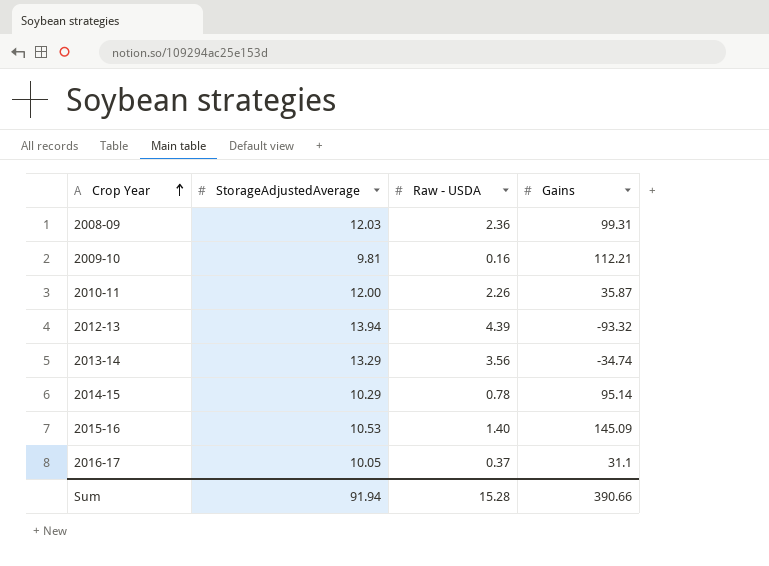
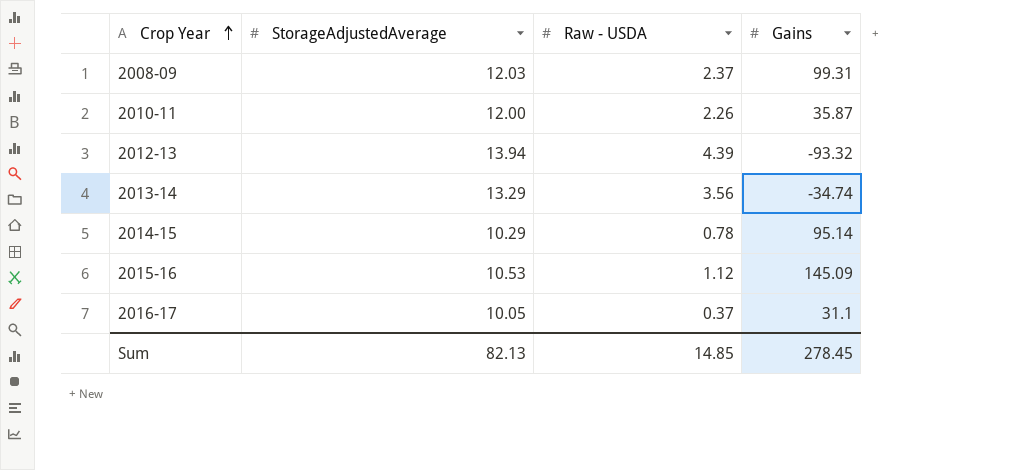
row 2009-10: 9.81 | 0.16 | 112.21 -> none
2008-09 | Raw - USDA: 2.36 -> 2.37
2015-16 | Raw - USDA: 1.40 -> 1.12
Sum | StorageAdjustedAverage: 91.94 -> 82.13
Sum | Raw - USDA: 15.28 -> 14.85
Sum | Gains: 390.66 -> 278.45

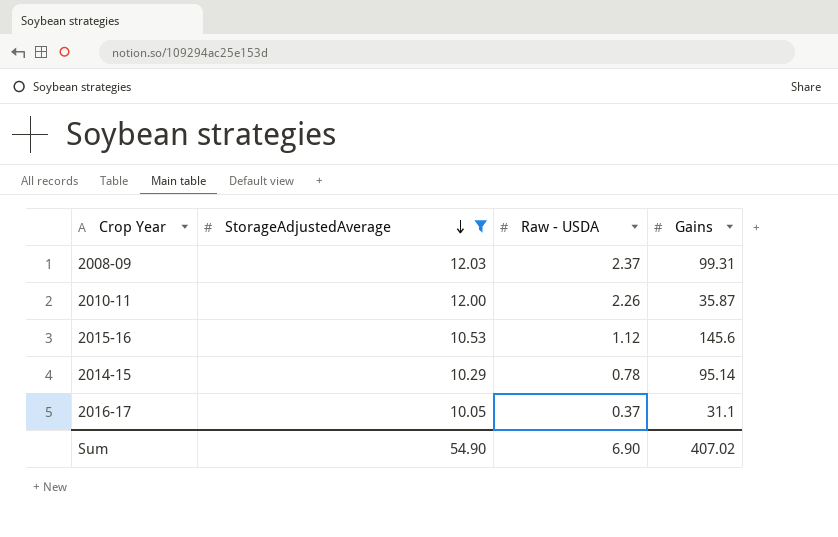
filter: none -> StorageAdjustedAverage <= 12.03
row order: Crop Year ascending -> StorageAdjustedAverage descending
2015-16 | Gains: 145.09 -> 145.6
Sum | StorageAdjustedAverage: 82.13 -> 54.90
Sum | Raw - USDA: 14.85 -> 6.90
Sum | Gains: 278.45 -> 407.02

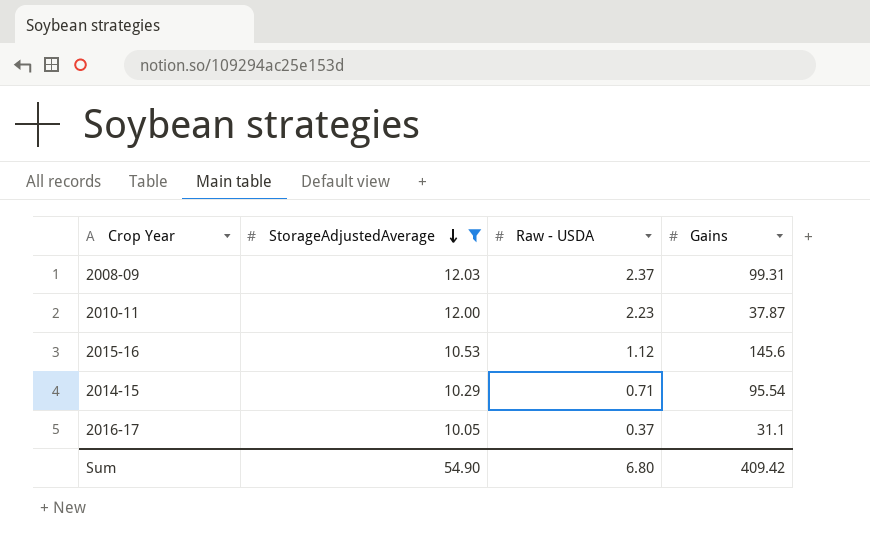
2010-11 | Raw - USDA: 2.26 -> 2.23
2010-11 | Gains: 35.87 -> 37.87
2014-15 | Raw - USDA: 0.78 -> 0.71
2014-15 | Gains: 95.14 -> 95.54
Sum | Raw - USDA: 6.90 -> 6.80
Sum | Gains: 407.02 -> 409.42

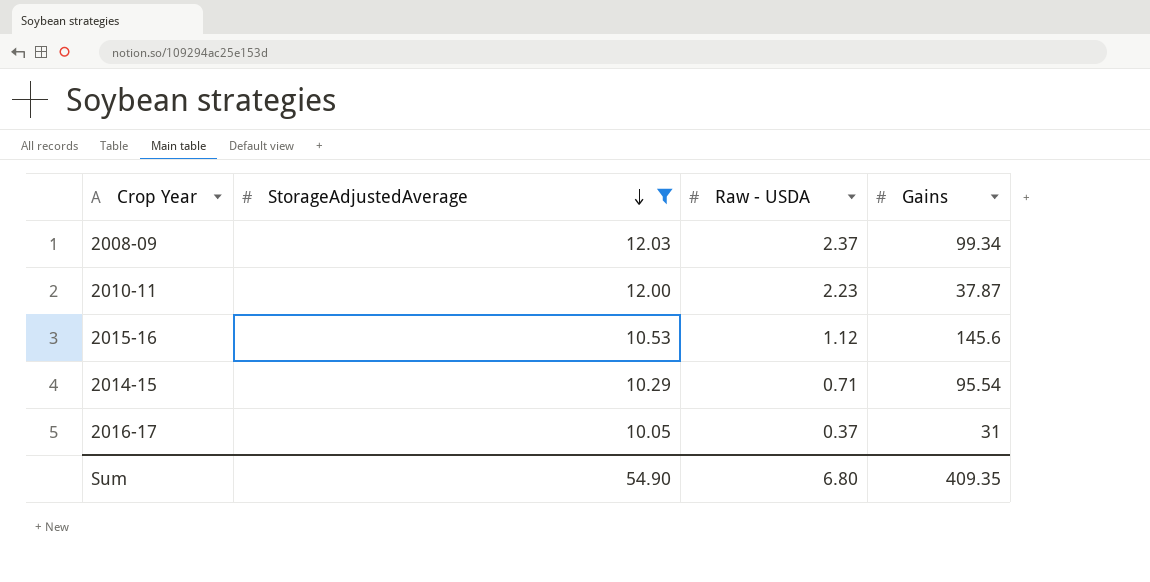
2008-09 | Gains: 99.31 -> 99.34
2016-17 | Gains: 31.1 -> 31
Sum | Gains: 409.42 -> 409.35

